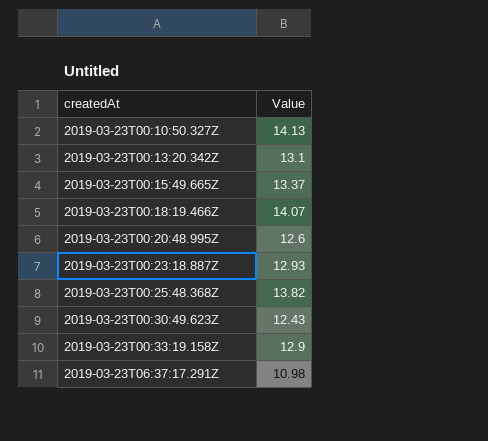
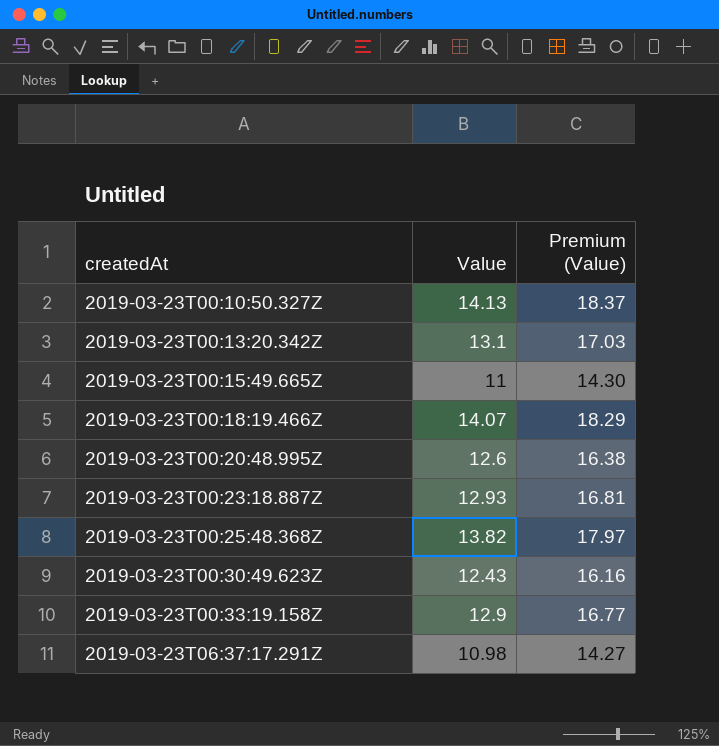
column Premium (Value) | formula: none -> [Value] * 1.3
2019-03-23T00:15:49.665Z | Value: 13.37 -> 11

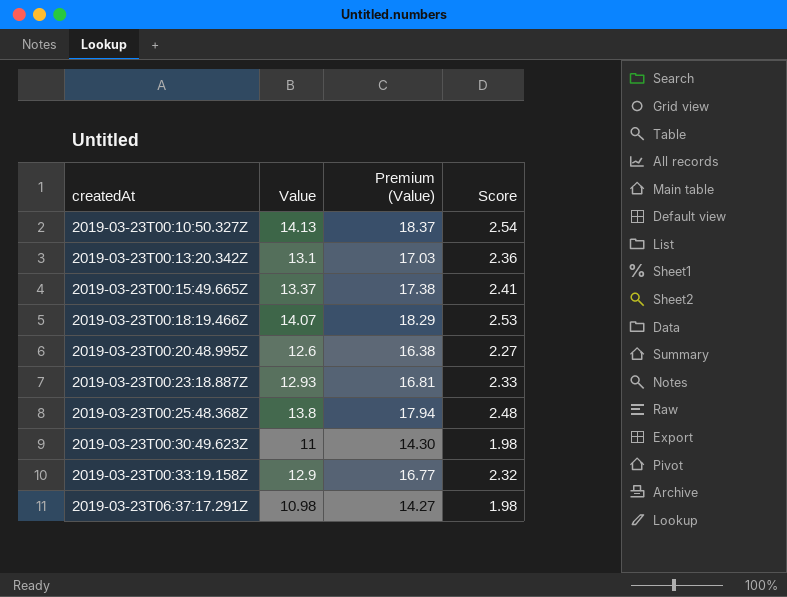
column Score | formula: none -> [Value] * 0.18
2019-03-23T00:15:49.665Z | Value: 11 -> 13.37
2019-03-23T00:15:49.665Z | Premium (Value): 14.30 -> 17.38
2019-03-23T00:25:48.368Z | Value: 13.82 -> 13.8
2019-03-23T00:25:48.368Z | Premium (Value): 17.97 -> 17.94
2019-03-23T00:30:49.623Z | Value: 12.43 -> 11
2019-03-23T00:30:49.623Z | Premium (Value): 16.16 -> 14.30

